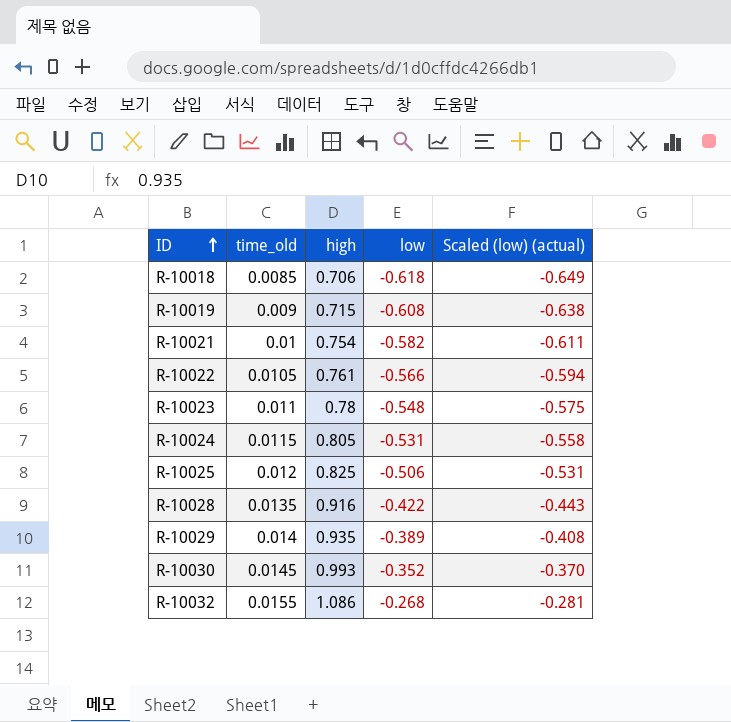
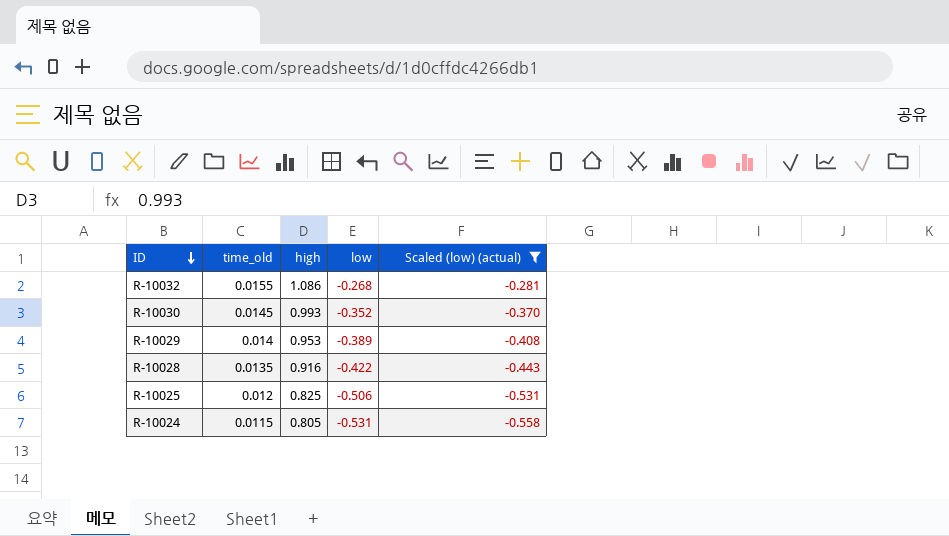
filter: none -> Scaled (low) (actual) >= -0.558
row order: ID ascending -> ID descending
R-10029 | high: 0.935 -> 0.953

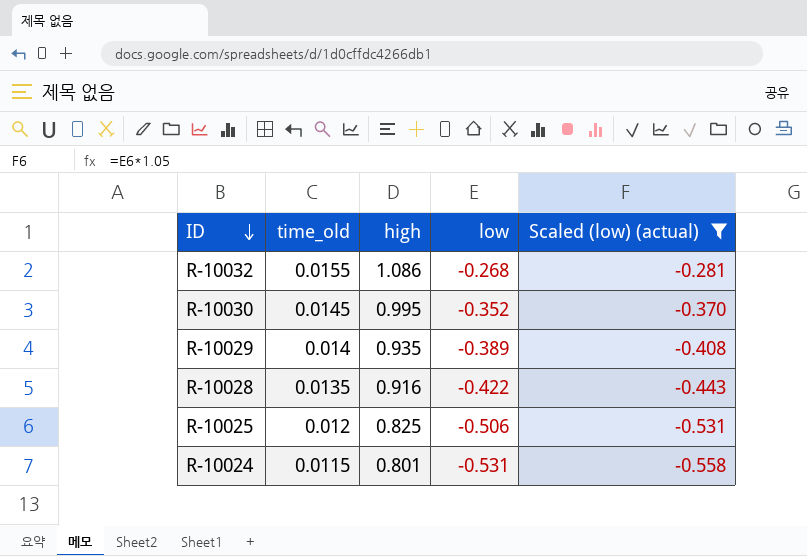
R-10030 | high: 0.993 -> 0.995
R-10029 | high: 0.953 -> 0.935
R-10024 | high: 0.805 -> 0.801

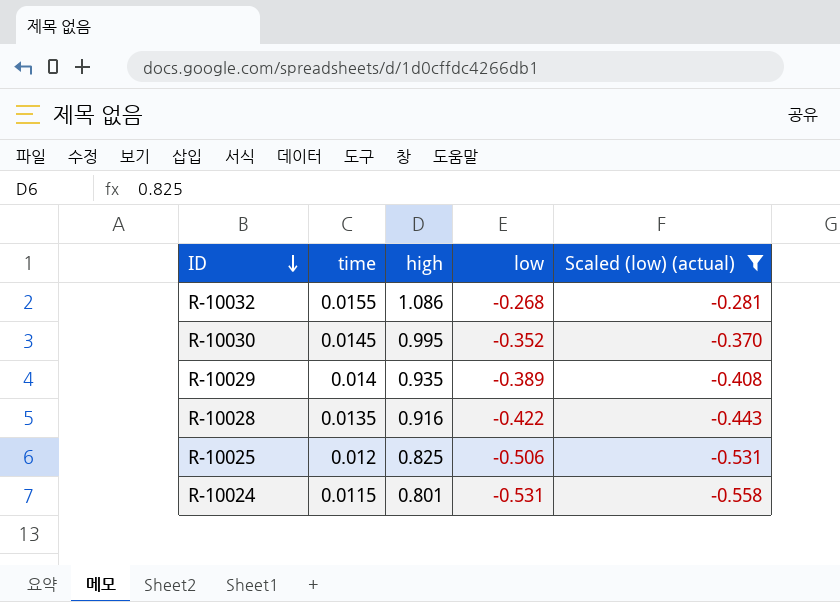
column name: time_old -> time

